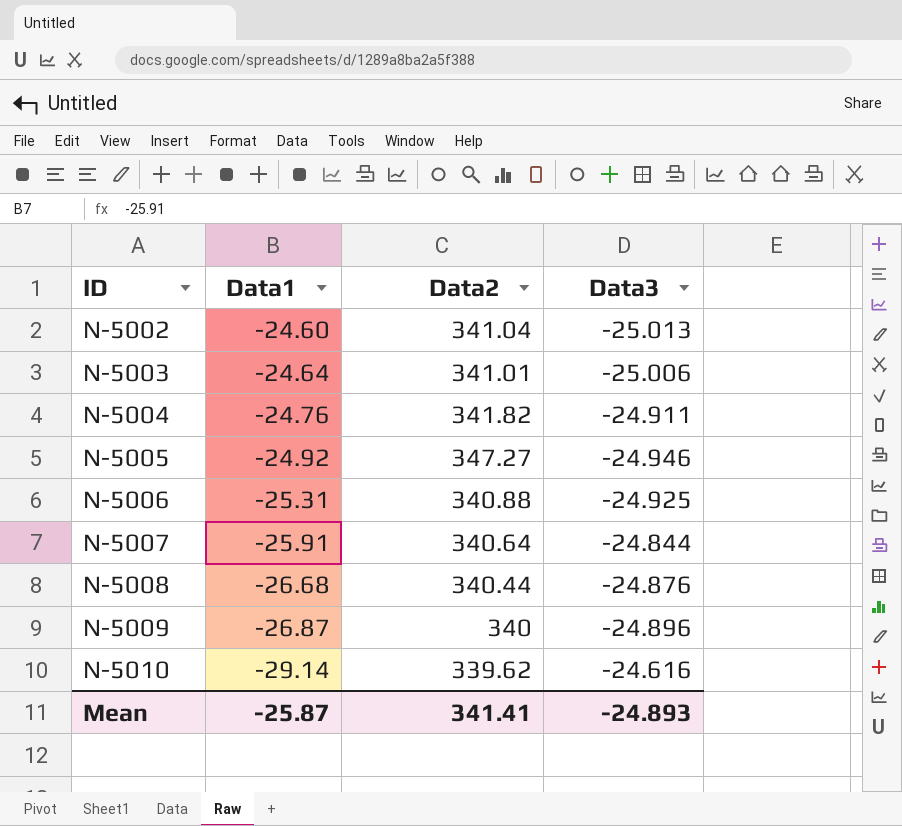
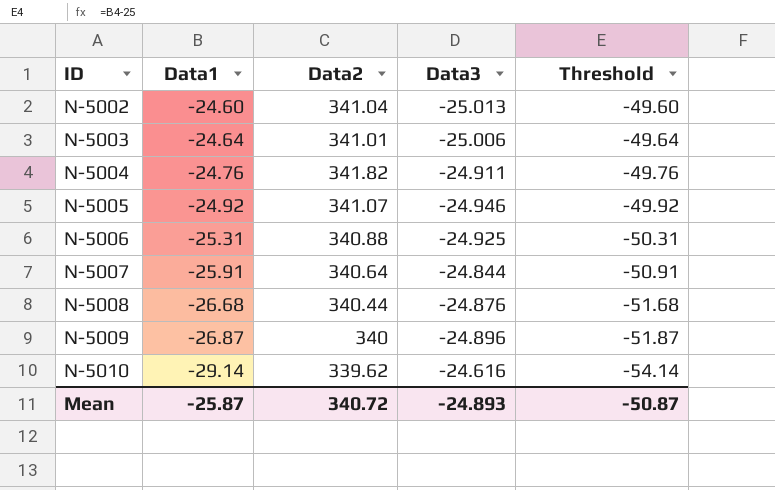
column Threshold | formula: none -> [Data1] - 25
N-5005 | Data2: 347.27 -> 341.07
Mean | Data2: 341.41 -> 340.72

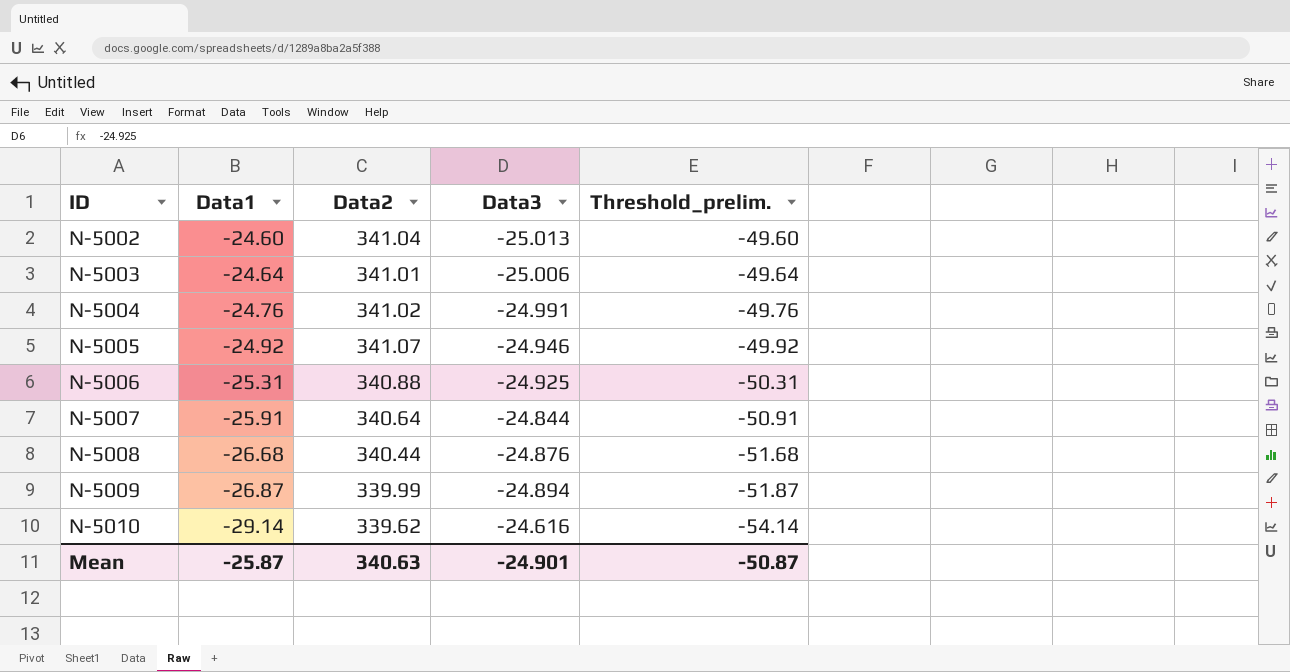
column name: Threshold -> Threshold_prelim.
N-5004 | Data2: 341.82 -> 341.02
N-5004 | Data3: -24.911 -> -24.991
N-5009 | Data2: 340 -> 339.99
N-5009 | Data3: -24.896 -> -24.894
Mean | Data2: 340.72 -> 340.63
Mean | Data3: -24.893 -> -24.901

